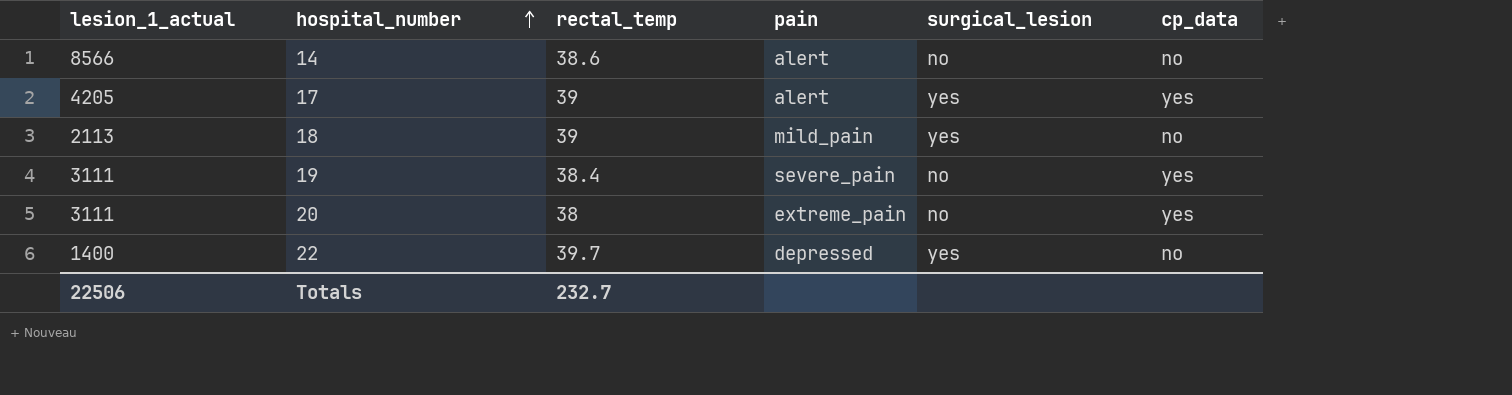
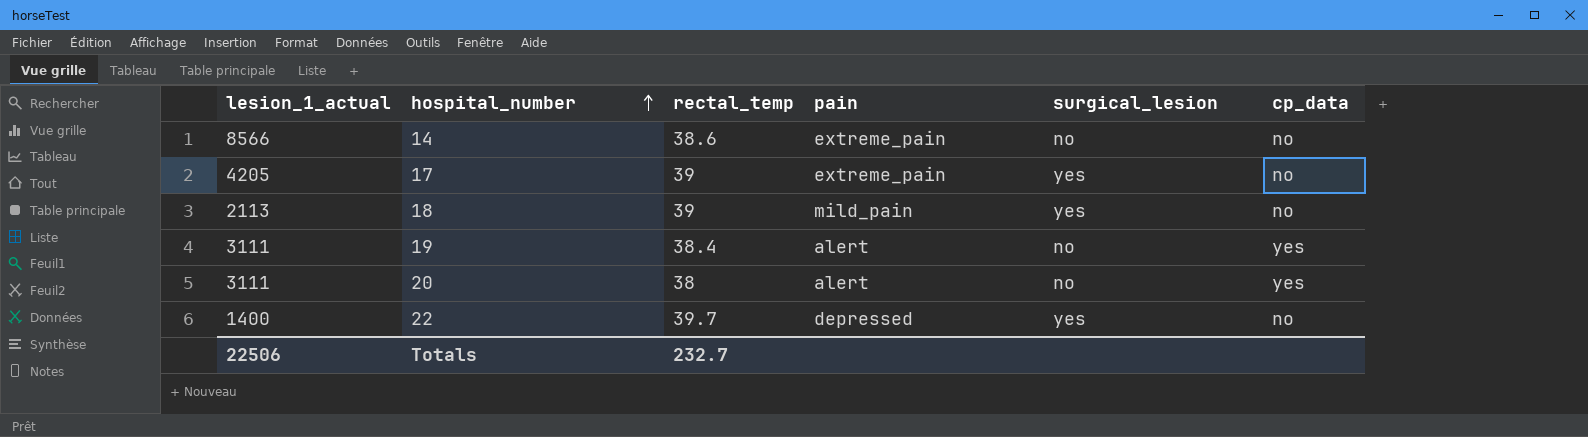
14 | pain: alert -> extreme_pain
17 | pain: alert -> extreme_pain
17 | cp_data: yes -> no
19 | pain: severe_pain -> alert
20 | pain: extreme_pain -> alert

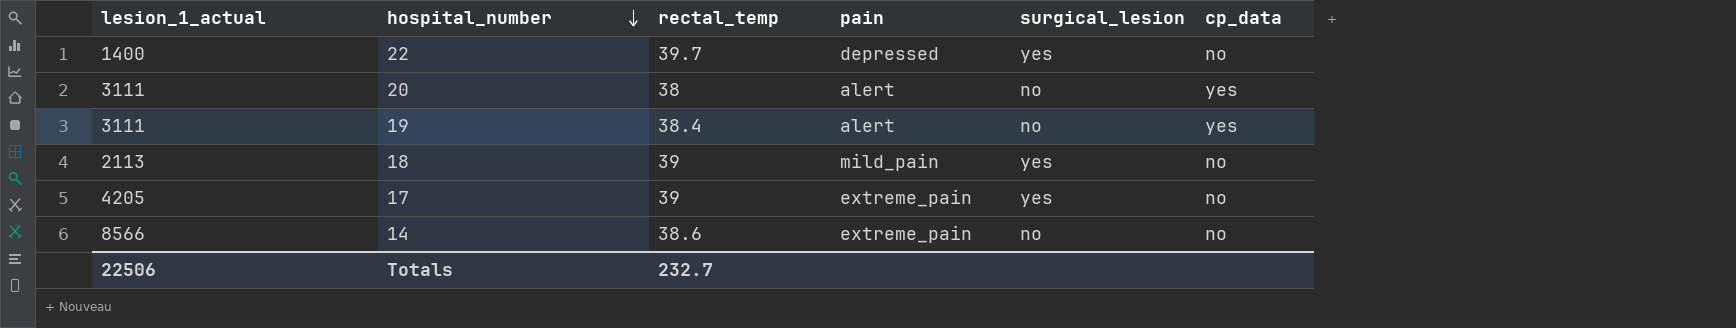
row order: hospital_number ascending -> hospital_number descending

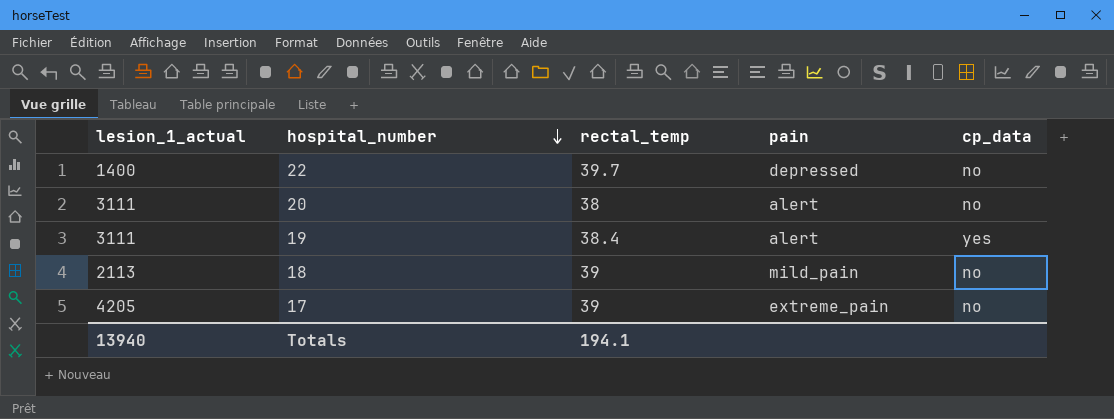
column surgical_lesion | position: 5 -> none
row 14: 8566 | 38.6 | extreme_pain | no | no -> none
20 | cp_data: yes -> no
Totals | lesion_1_actual: 22506 -> 13940
Totals | rectal_temp: 232.7 -> 194.1

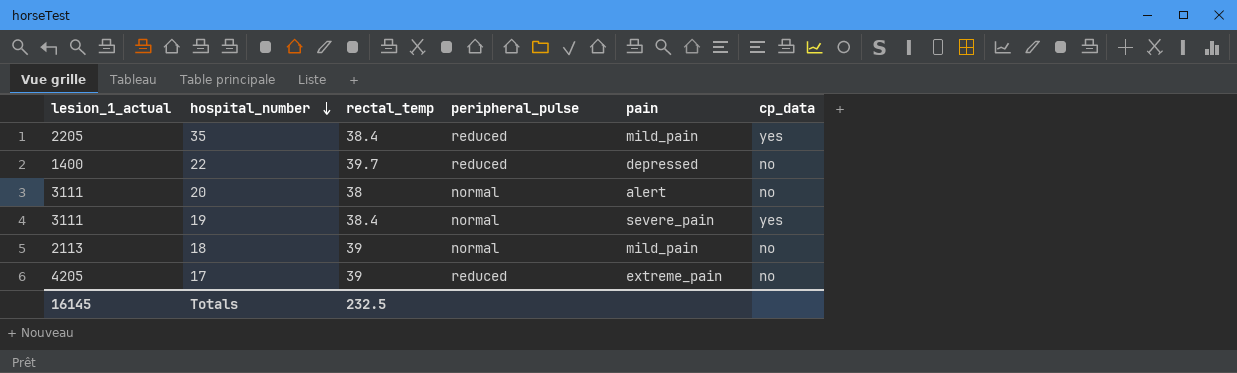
column peripheral_pulse | position: none -> 4
row 35: none -> 2205 | 38.4 | reduced | mild_pain | yes
19 | pain: alert -> severe_pain
Totals | lesion_1_actual: 13940 -> 16145
Totals | rectal_temp: 194.1 -> 232.5

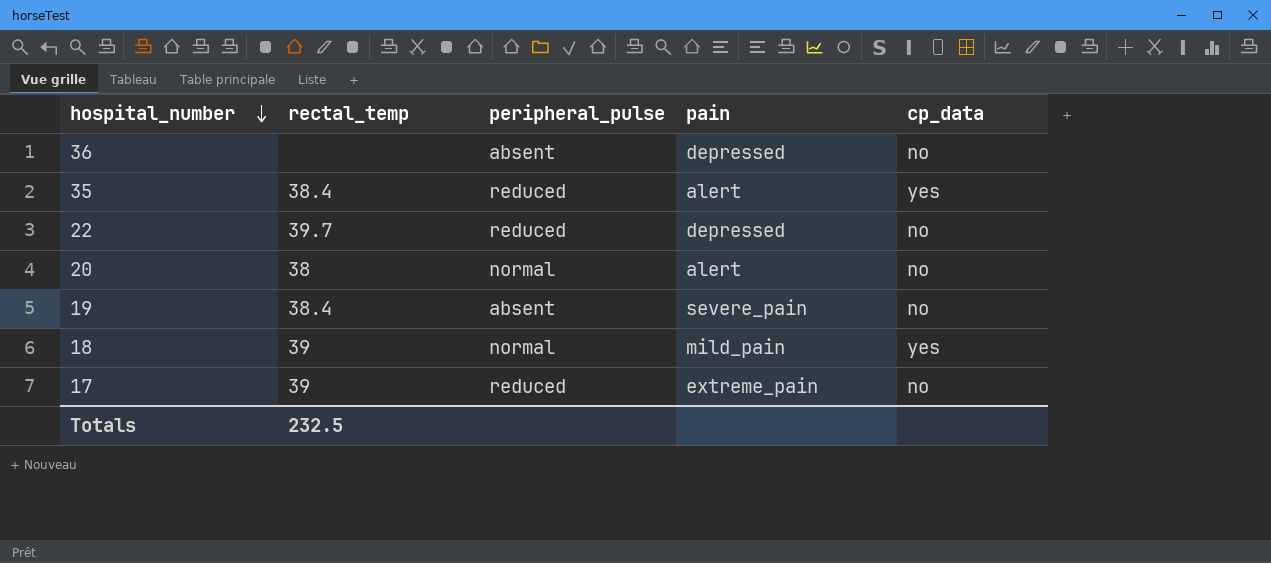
column lesion_1_actual | position: 1 -> none
row 36: none -> none | absent | depressed | no
35 | pain: mild_pain -> alert
19 | peripheral_pulse: normal -> absent
19 | cp_data: yes -> no
18 | cp_data: no -> yes

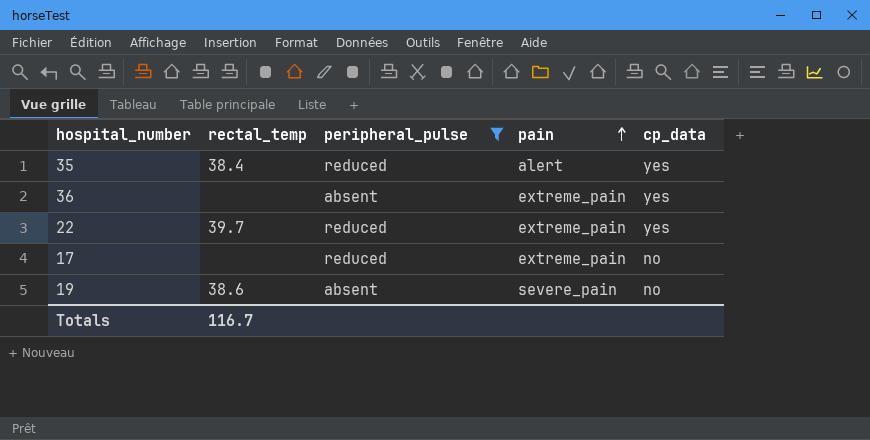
filter: none -> peripheral_pulse != normal
row order: hospital_number descending -> pain ascending
36 | pain: depressed -> extreme_pain
36 | cp_data: no -> yes
22 | pain: depressed -> extreme_pain
22 | cp_data: no -> yes
17 | rectal_temp: 39 -> none
19 | rectal_temp: 38.4 -> 38.6
Totals | rectal_temp: 232.5 -> 116.7

